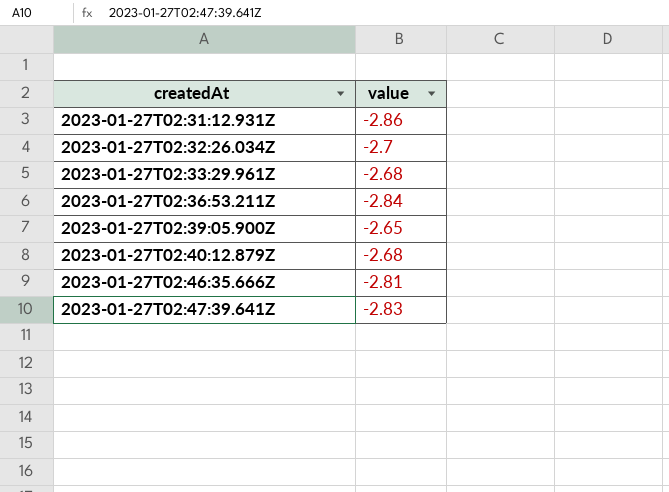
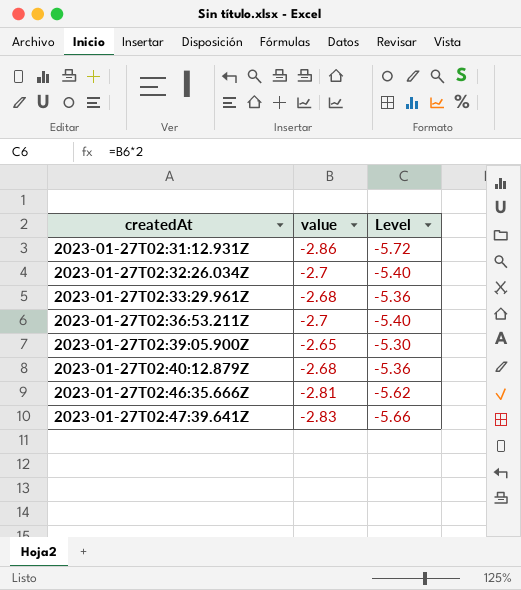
column Level | formula: none -> [value] * 2
2023-01-27T02:36:53.211Z | value: -2.84 -> -2.7

